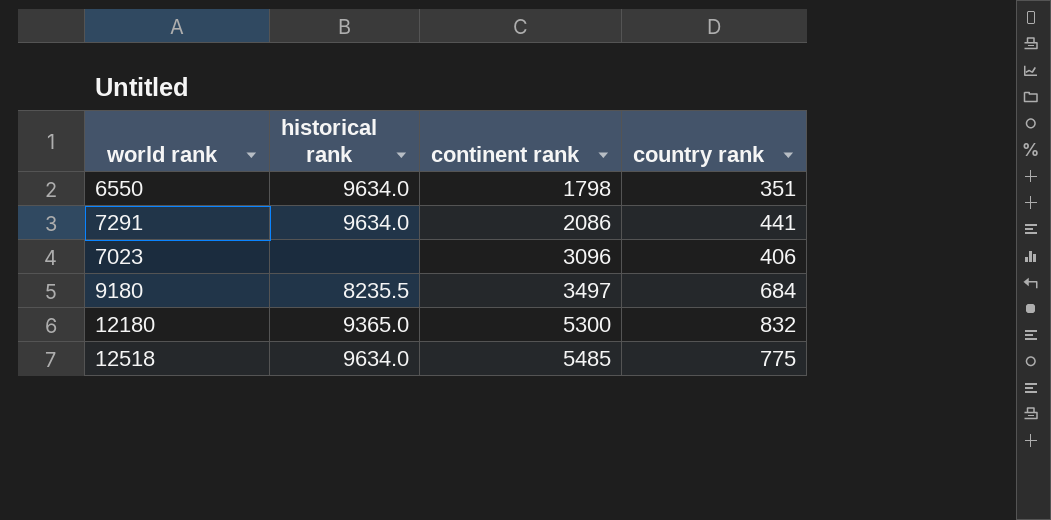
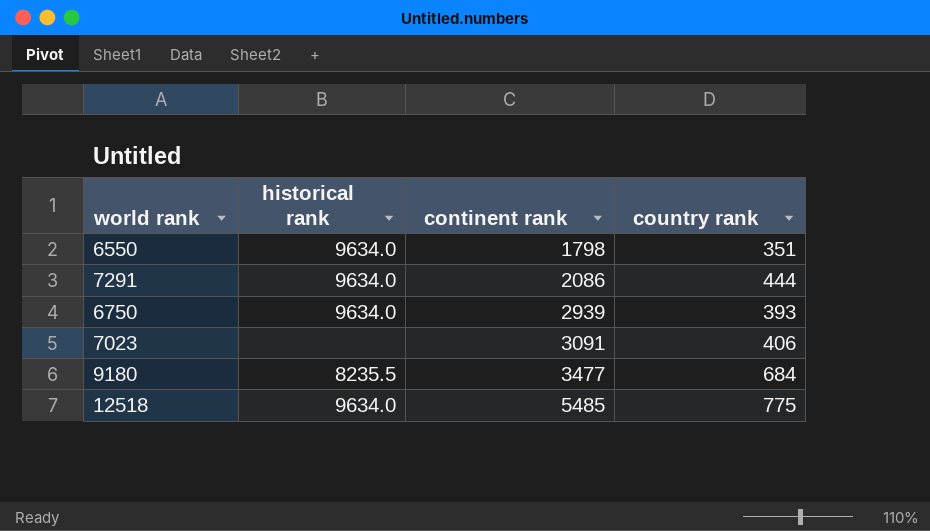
row 12180: 9365.0 | 5300 | 832 -> none
7291 | country rank: 441 -> 444
row 6750: none -> 9634.0 | 2939 | 393
7023 | continent rank: 3096 -> 3091
9180 | continent rank: 3497 -> 3477

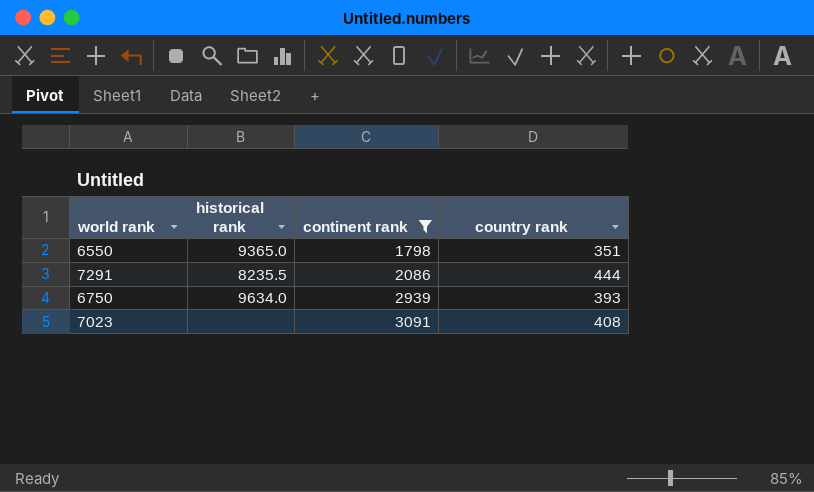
filter: none -> continent rank <= 3091
6550 | historical rank: 9634.0 -> 9365.0
7291 | historical rank: 9634.0 -> 8235.5
7023 | country rank: 406 -> 408

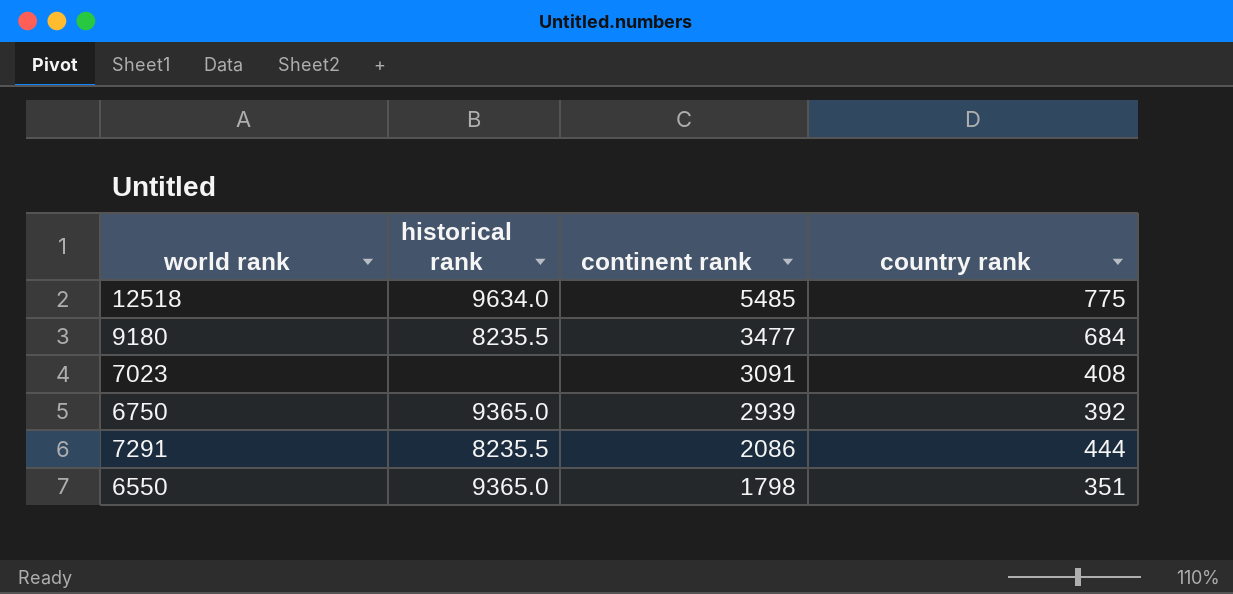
filter: continent rank <= 3091 -> none
row order: continent rank ascending -> continent rank descending
6750 | historical rank: 9634.0 -> 9365.0
6750 | country rank: 393 -> 392

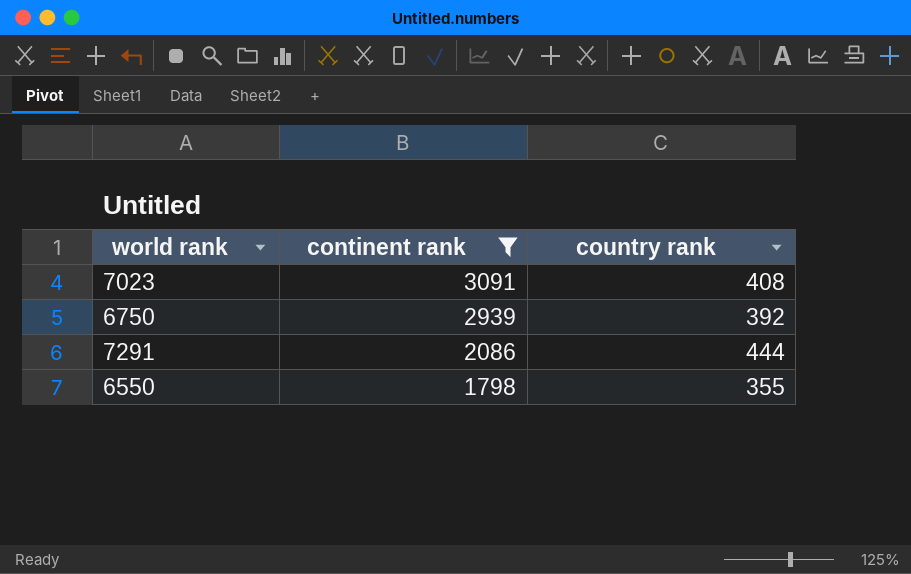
filter: none -> continent rank <= 3091
column historical rank | position: 2 -> none
6550 | country rank: 351 -> 355

